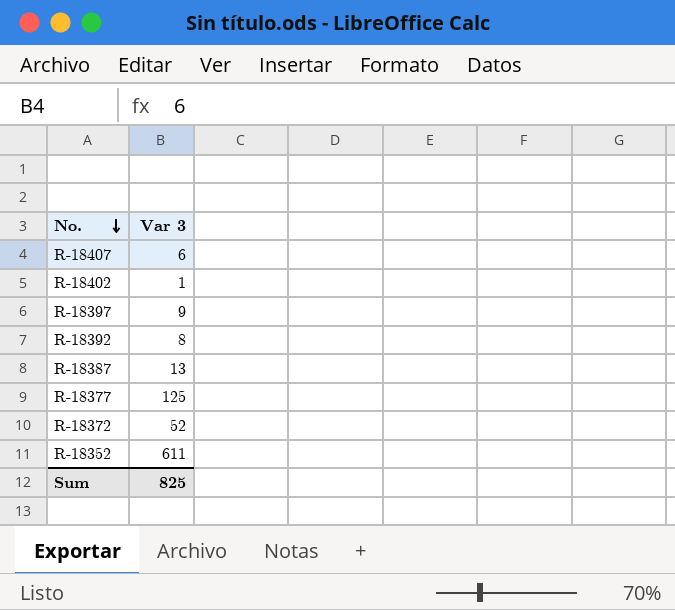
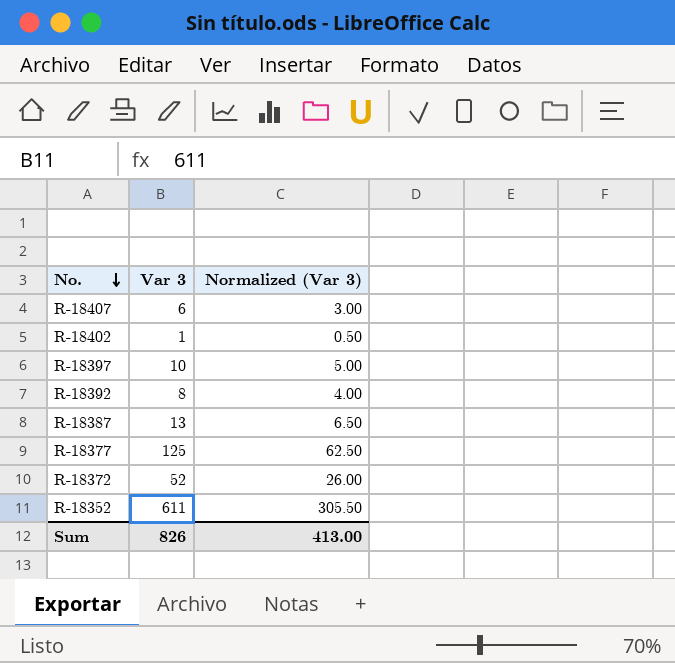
column Normalized (Var 3) | formula: none -> [Var 3] * 0.5
R-18397 | Var 3: 9 -> 10
Sum | Var 3: 825 -> 826

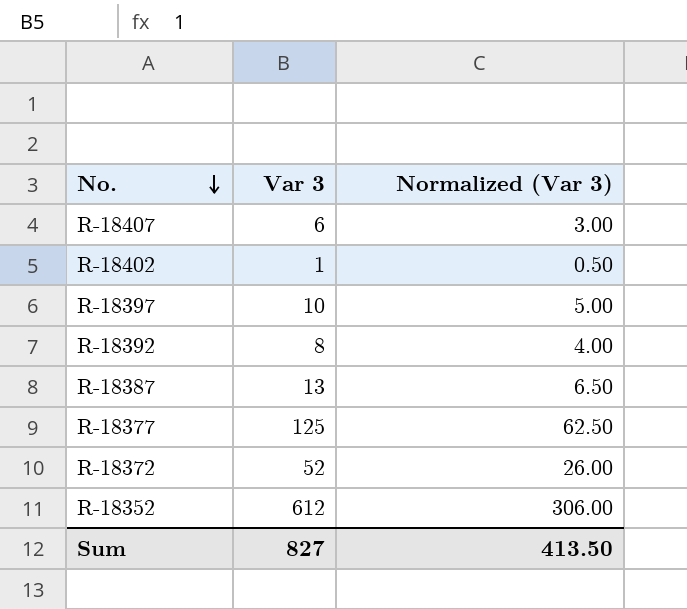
R-18352 | Var 3: 611 -> 612
R-18352 | Normalized (Var 3): 305.50 -> 306.00
Sum | Var 3: 826 -> 827
Sum | Normalized (Var 3): 413.00 -> 413.50

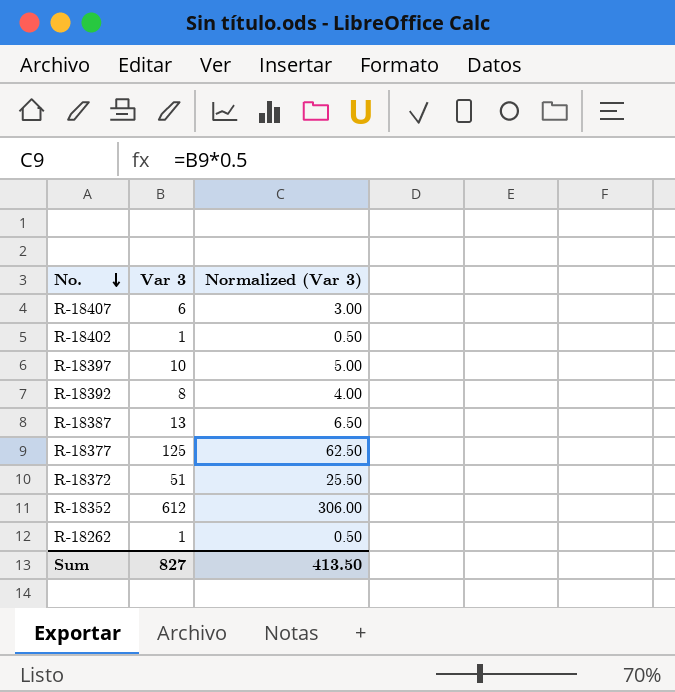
R-18372 | Var 3: 52 -> 51
R-18372 | Normalized (Var 3): 26.00 -> 25.50
row R-18262: none -> 1 | 0.50

